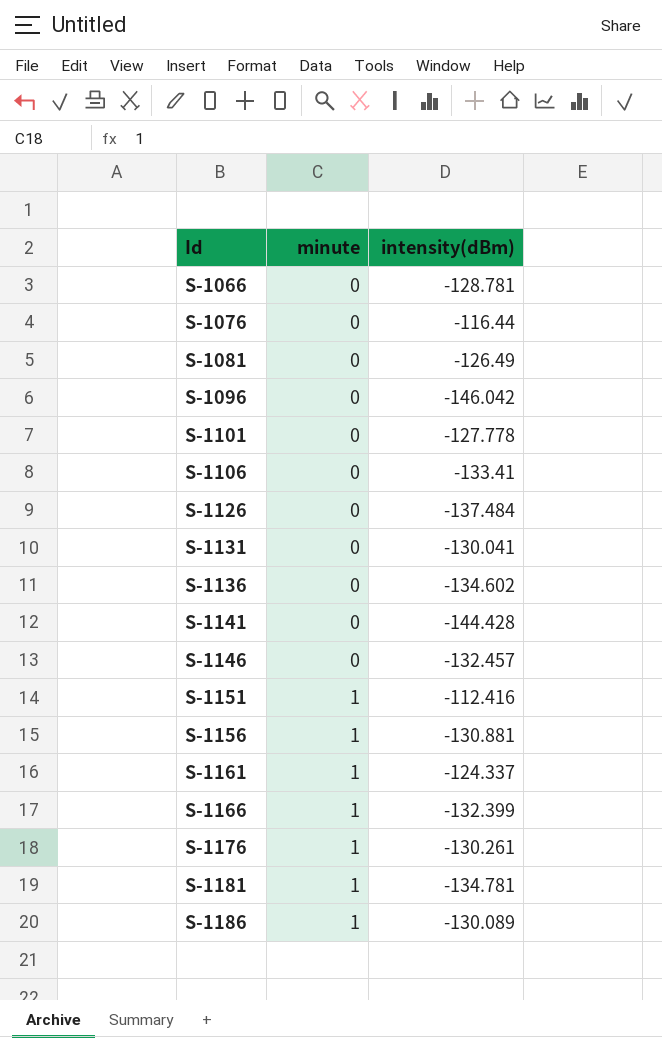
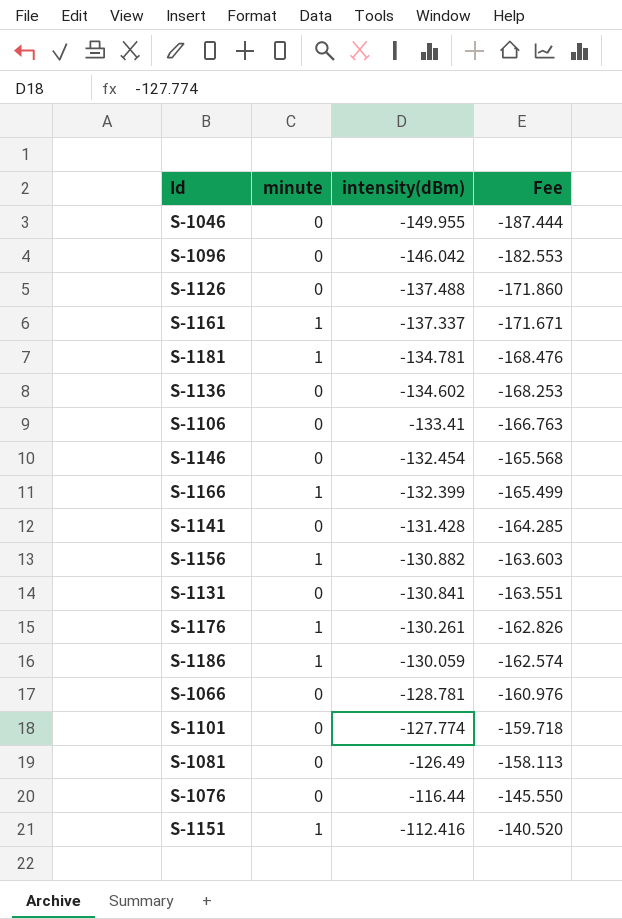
row order: Id ascending -> intensity(dBm) ascending
column Fee | formula: none -> [intensity(dBm)] * 1.25
row S-1046: none -> 0 | -149.955 | -187.444
S-1126 | intensity(dBm): -137.484 -> -137.488
S-1161 | intensity(dBm): -124.337 -> -137.337
S-1146 | intensity(dBm): -132.457 -> -132.454
S-1141 | intensity(dBm): -144.428 -> -131.428
S-1156 | intensity(dBm): -130.881 -> -130.882
S-1131 | intensity(dBm): -130.041 -> -130.841
S-1186 | intensity(dBm): -130.089 -> -130.059
S-1101 | intensity(dBm): -127.778 -> -127.774

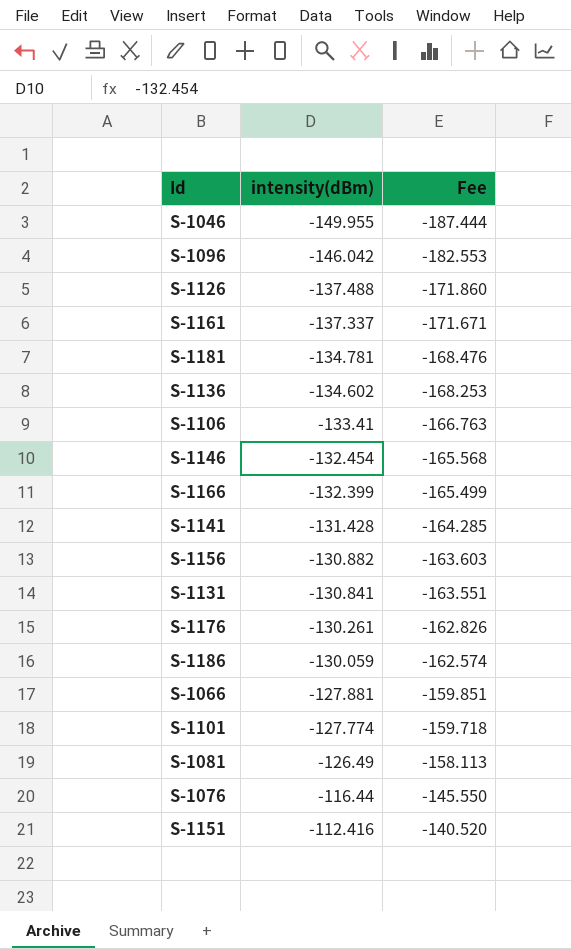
column minute | position: 2 -> none
S-1066 | intensity(dBm): -128.781 -> -127.881
S-1066 | Fee: -160.976 -> -159.851

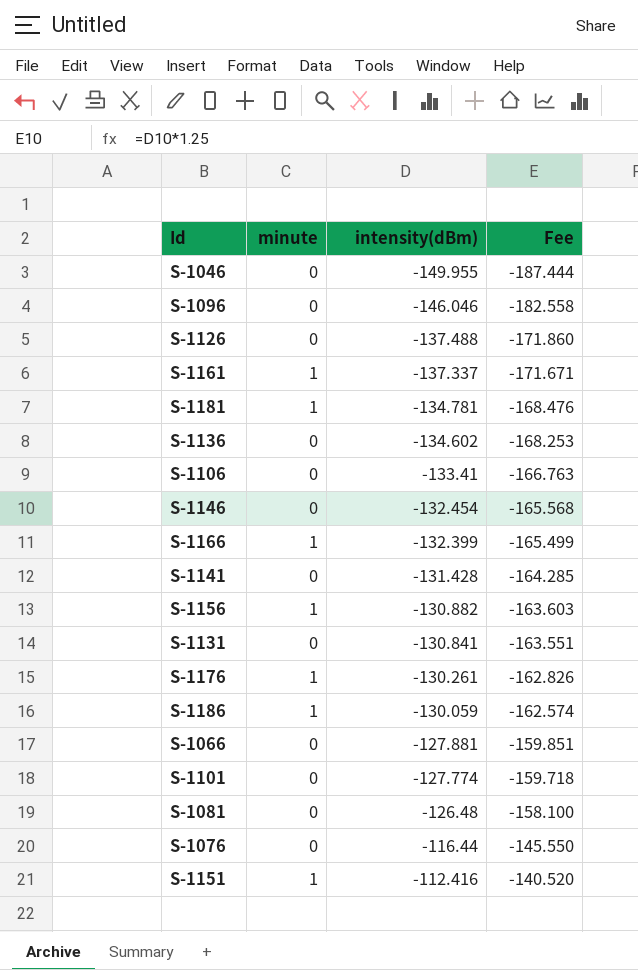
column minute | position: none -> 2
S-1096 | intensity(dBm): -146.042 -> -146.046
S-1096 | Fee: -182.553 -> -182.558
S-1081 | intensity(dBm): -126.49 -> -126.48
S-1081 | Fee: -158.113 -> -158.100

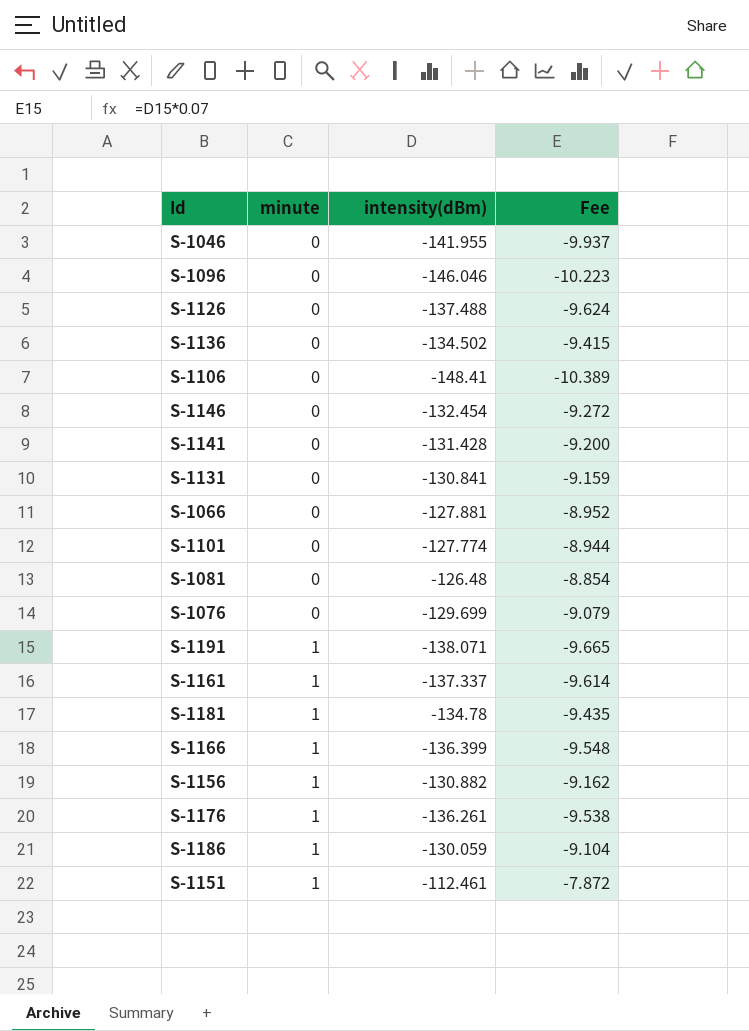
row order: intensity(dBm) ascending -> minute ascending
column Fee | formula: [intensity(dBm)] * 1.25 -> [intensity(dBm)] * 0.07
S-1046 | intensity(dBm): -149.955 -> -141.955
S-1136 | intensity(dBm): -134.602 -> -134.502
S-1106 | intensity(dBm): -133.41 -> -148.41
S-1076 | intensity(dBm): -116.44 -> -129.699
row S-1191: none -> 1 | -138.071 | -9.665
S-1181 | intensity(dBm): -134.781 -> -134.78
S-1166 | intensity(dBm): -132.399 -> -136.399
S-1176 | intensity(dBm): -130.261 -> -136.261
S-1151 | intensity(dBm): -112.416 -> -112.461

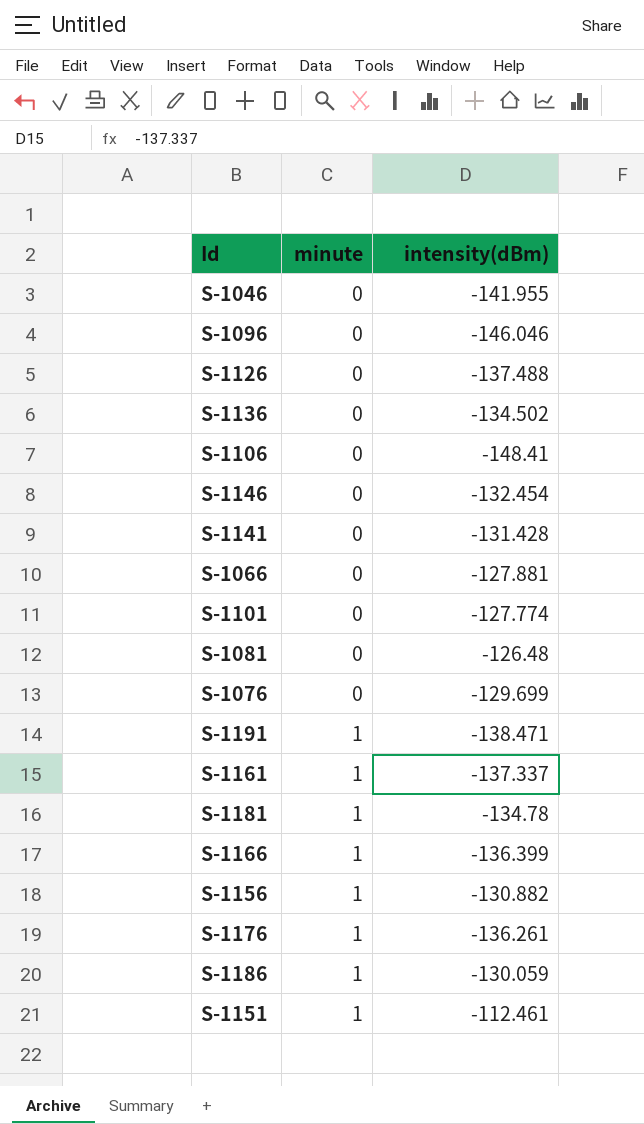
column Fee | formula: [intensity(dBm)] * 0.07 -> none
row S-1131: 0 | -130.841 | -9.159 -> none
S-1191 | intensity(dBm): -138.071 -> -138.471

